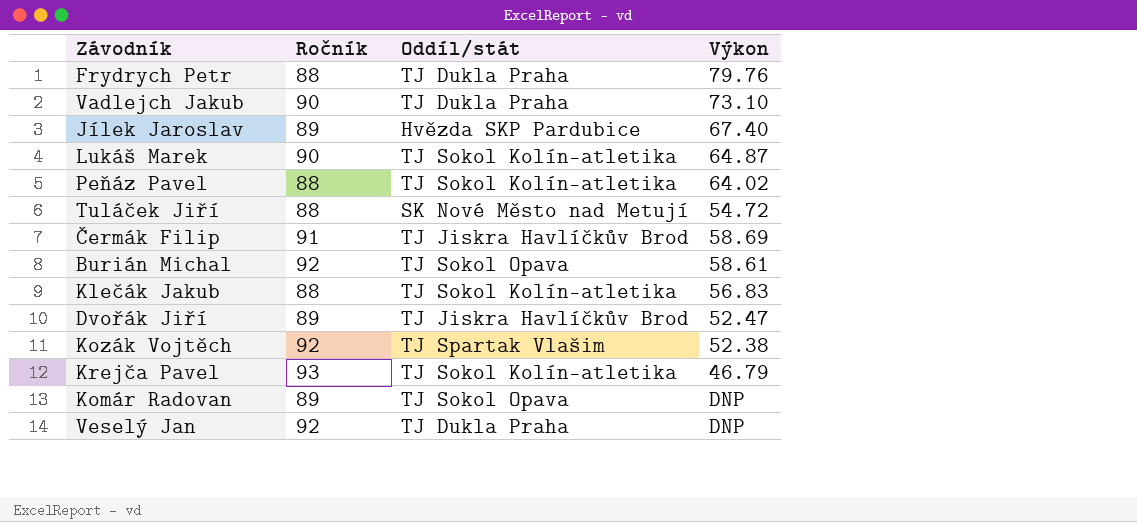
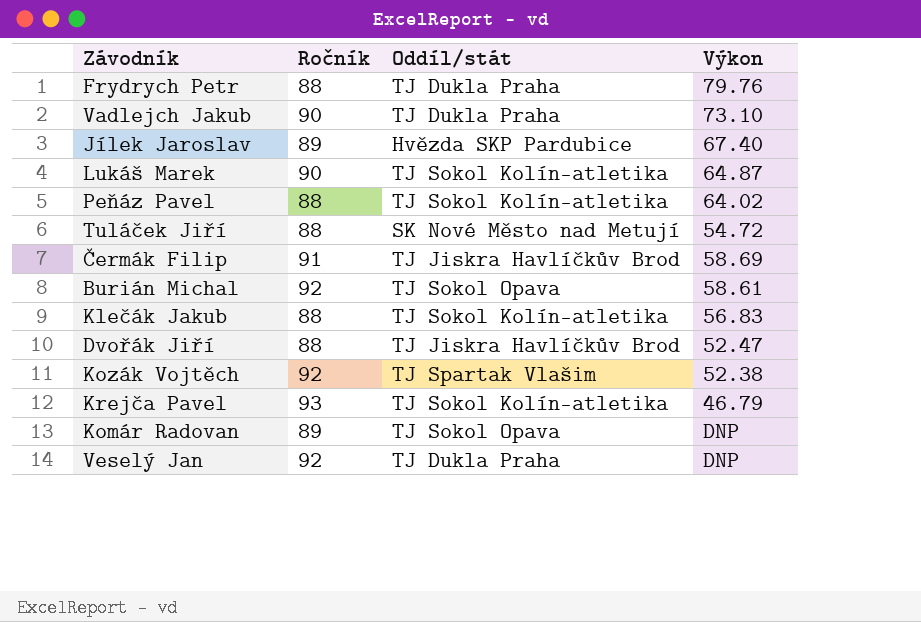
Dvořák Jiří | Ročník: 89 -> 88

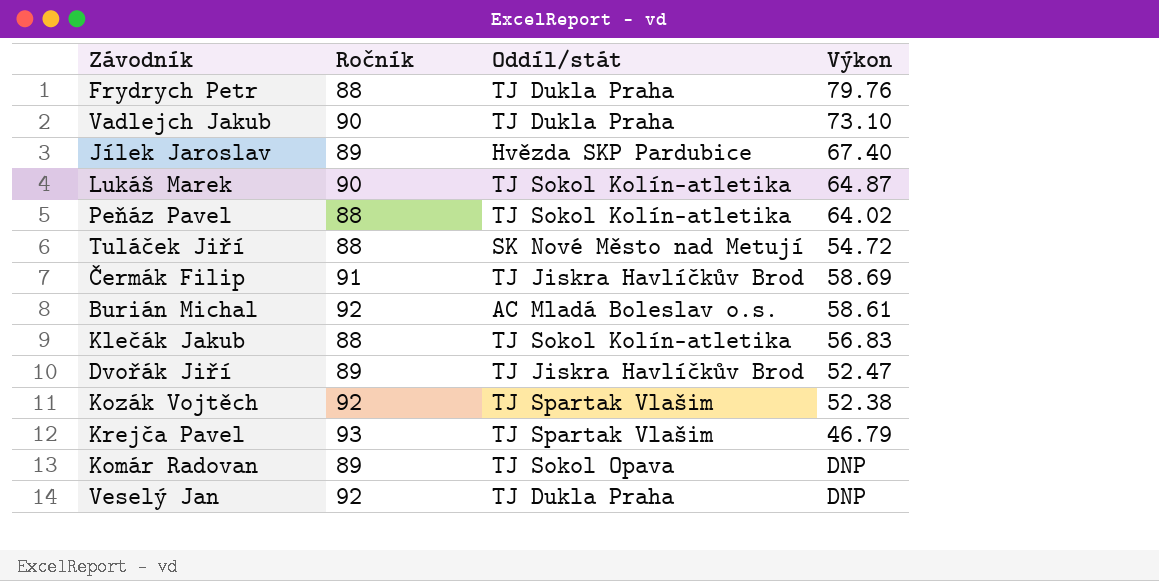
Burián Michal | Oddíl/stát: TJ Sokol Opava -> AC Mladá Boleslav o.s.
Dvořák Jiří | Ročník: 88 -> 89
Krejča Pavel | Oddíl/stát: TJ Sokol Kolín-atletika -> TJ Spartak Vlašim

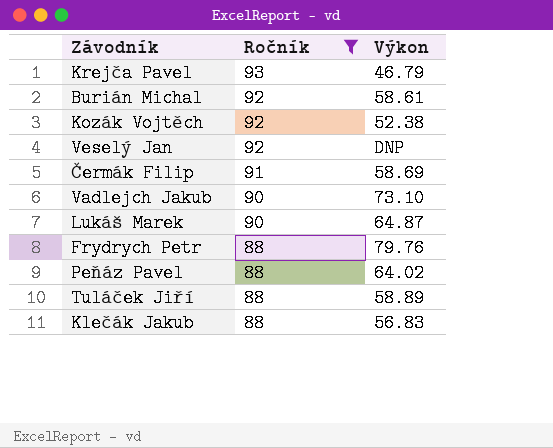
filter: none -> Ročník != 89
row order: none -> Ročník descending
column Oddíl/stát | position: 3 -> none
Tuláček Jiří | Výkon: 54.72 -> 58.89

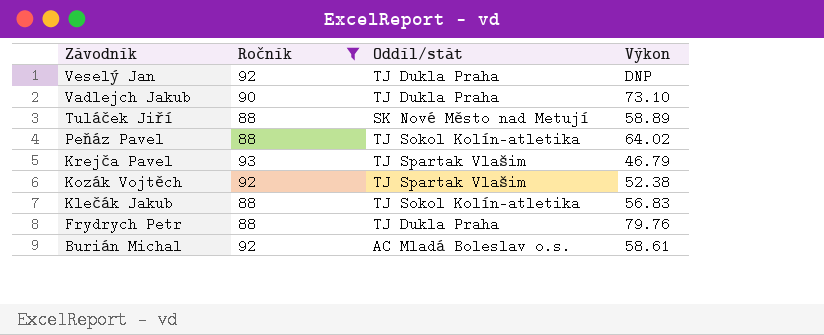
row order: Ročník descending -> Závodník descending
column Oddíl/stát | position: none -> 3
row Čermák Filip: 91 | 58.69 -> none
row Lukáš Marek: 90 | 64.87 -> none

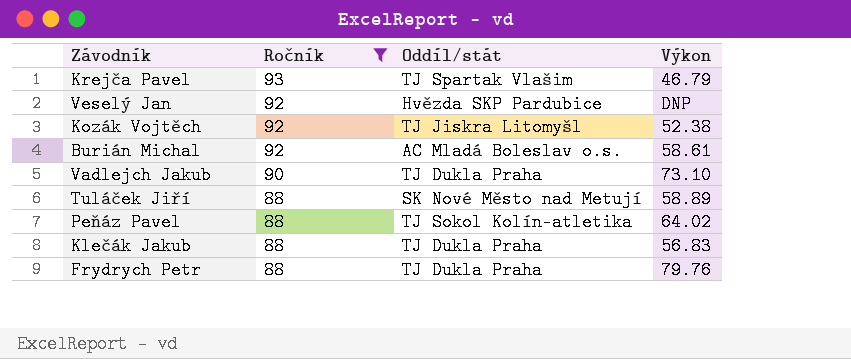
row order: Závodník descending -> Ročník descending
Veselý Jan | Oddíl/stát: TJ Dukla Praha -> Hvězda SKP Pardubice
Kozák Vojtěch | Oddíl/stát: TJ Spartak Vlašim -> TJ Jiskra Litomyšl
Klečák Jakub | Oddíl/stát: TJ Sokol Kolín-atletika -> TJ Dukla Praha

